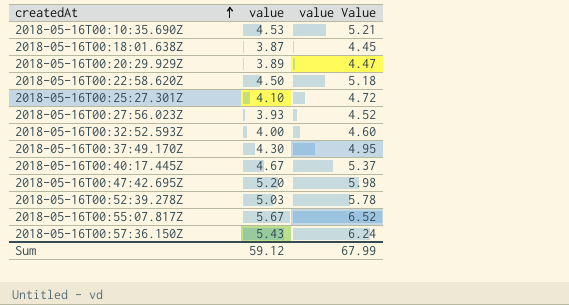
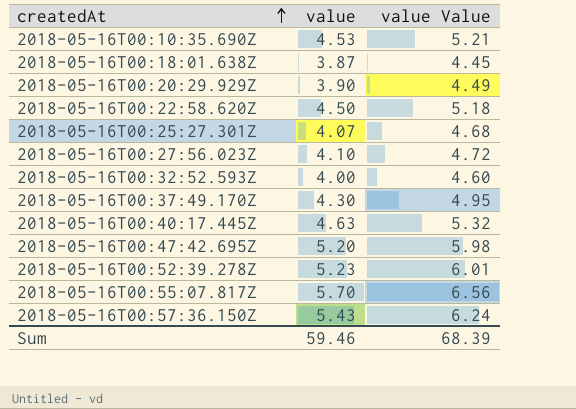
2018-05-16T00:20:29.929Z | value: 3.89 -> 3.90
2018-05-16T00:20:29.929Z | value Value: 4.47 -> 4.49
2018-05-16T00:25:27.301Z | value: 4.10 -> 4.07
2018-05-16T00:25:27.301Z | value Value: 4.72 -> 4.68
2018-05-16T00:27:56.023Z | value: 3.93 -> 4.10
2018-05-16T00:27:56.023Z | value Value: 4.52 -> 4.72
2018-05-16T00:40:17.445Z | value: 4.67 -> 4.63
2018-05-16T00:40:17.445Z | value Value: 5.37 -> 5.32
2018-05-16T00:52:39.278Z | value: 5.03 -> 5.23
2018-05-16T00:52:39.278Z | value Value: 5.78 -> 6.01
2018-05-16T00:55:07.817Z | value: 5.67 -> 5.70
2018-05-16T00:55:07.817Z | value Value: 6.52 -> 6.56
Sum | value: 59.12 -> 59.46
Sum | value Value: 67.99 -> 68.39

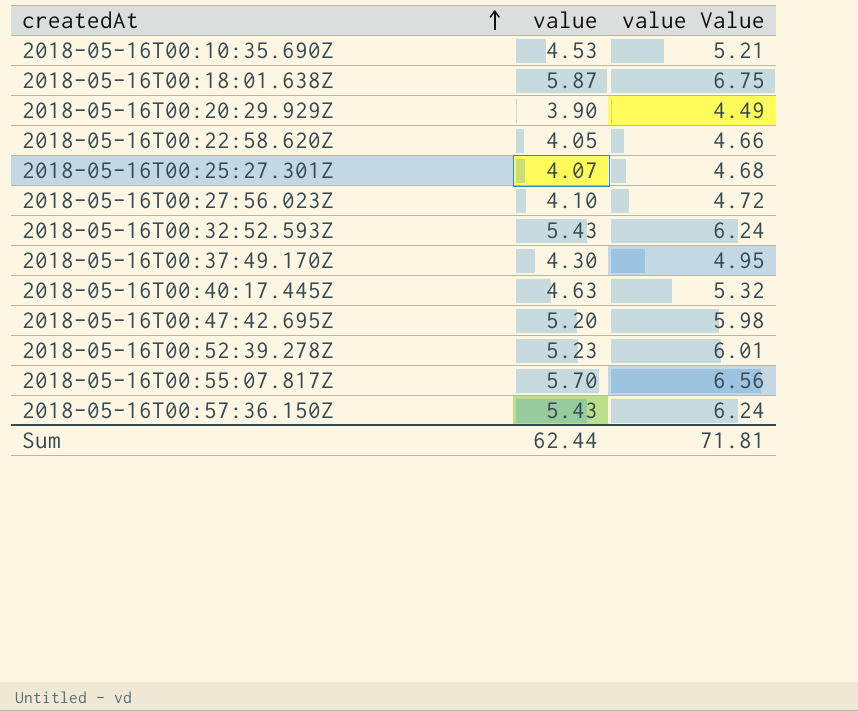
2018-05-16T00:18:01.638Z | value: 3.87 -> 5.87
2018-05-16T00:18:01.638Z | value Value: 4.45 -> 6.75
2018-05-16T00:22:58.620Z | value: 4.50 -> 4.05
2018-05-16T00:22:58.620Z | value Value: 5.18 -> 4.66
2018-05-16T00:32:52.593Z | value: 4.00 -> 5.43
2018-05-16T00:32:52.593Z | value Value: 4.60 -> 6.24
Sum | value: 59.46 -> 62.44
Sum | value Value: 68.39 -> 71.81

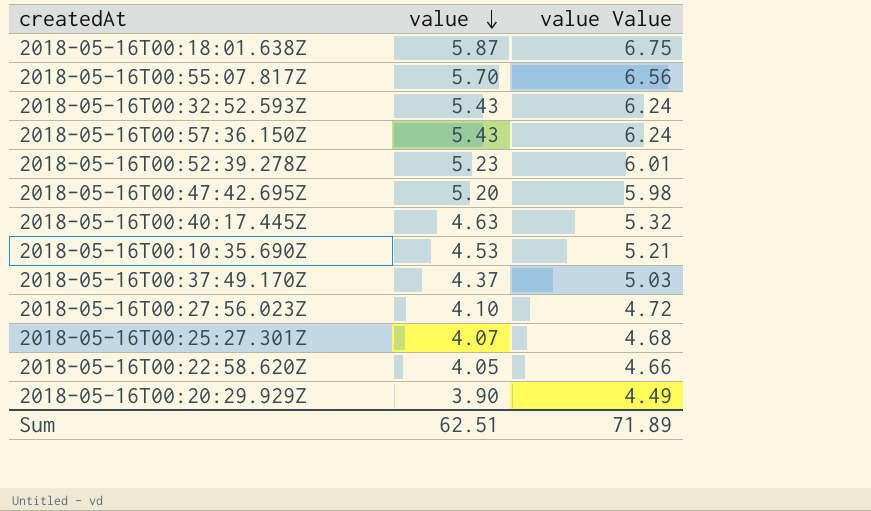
row order: createdAt ascending -> value descending
2018-05-16T00:37:49.170Z | value: 4.30 -> 4.37
2018-05-16T00:37:49.170Z | value Value: 4.95 -> 5.03
Sum | value: 62.44 -> 62.51
Sum | value Value: 71.81 -> 71.89

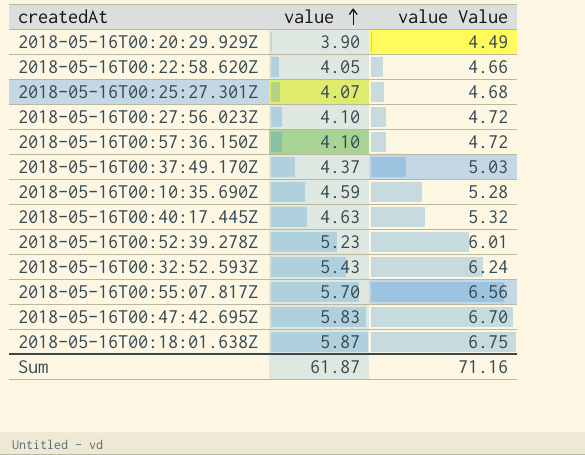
row order: value descending -> value ascending
2018-05-16T00:57:36.150Z | value: 5.43 -> 4.10
2018-05-16T00:57:36.150Z | value Value: 6.24 -> 4.72
2018-05-16T00:10:35.690Z | value: 4.53 -> 4.59
2018-05-16T00:10:35.690Z | value Value: 5.21 -> 5.28
2018-05-16T00:47:42.695Z | value: 5.20 -> 5.83
2018-05-16T00:47:42.695Z | value Value: 5.98 -> 6.70
Sum | value: 62.51 -> 61.87
Sum | value Value: 71.89 -> 71.16

